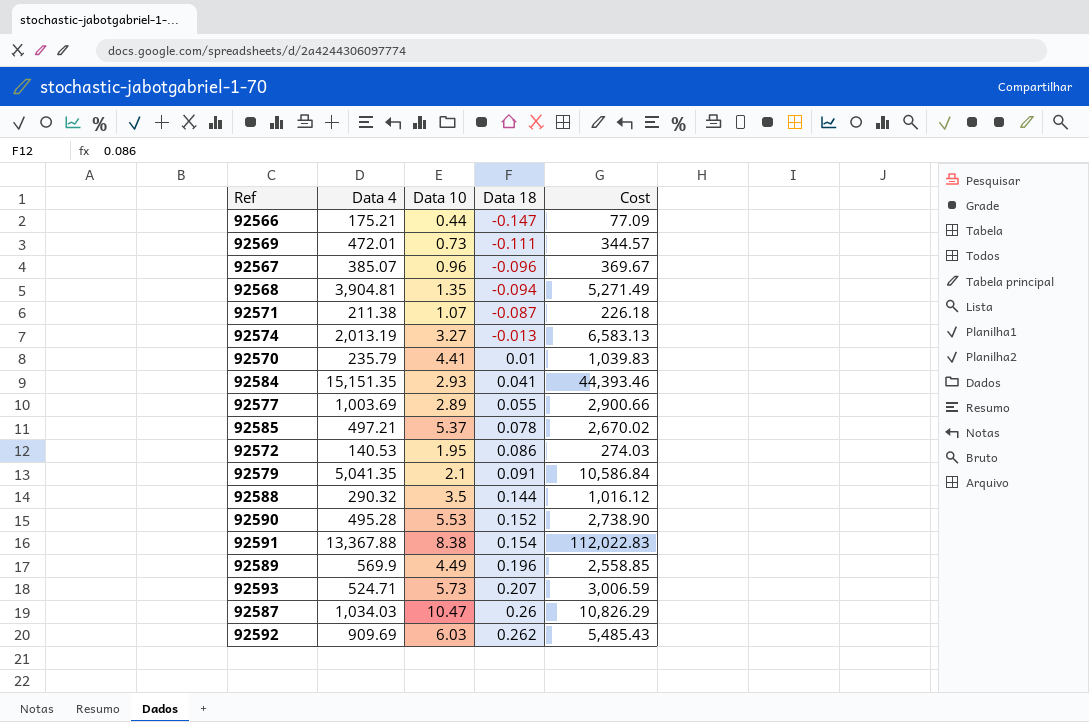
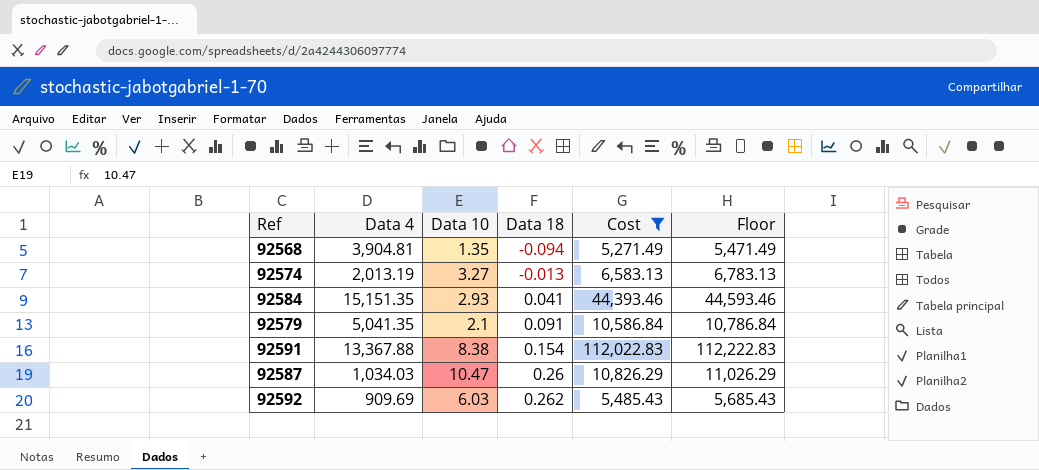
filter: none -> Cost >= 5,271.49
column Floor | formula: none -> [Cost] + 200

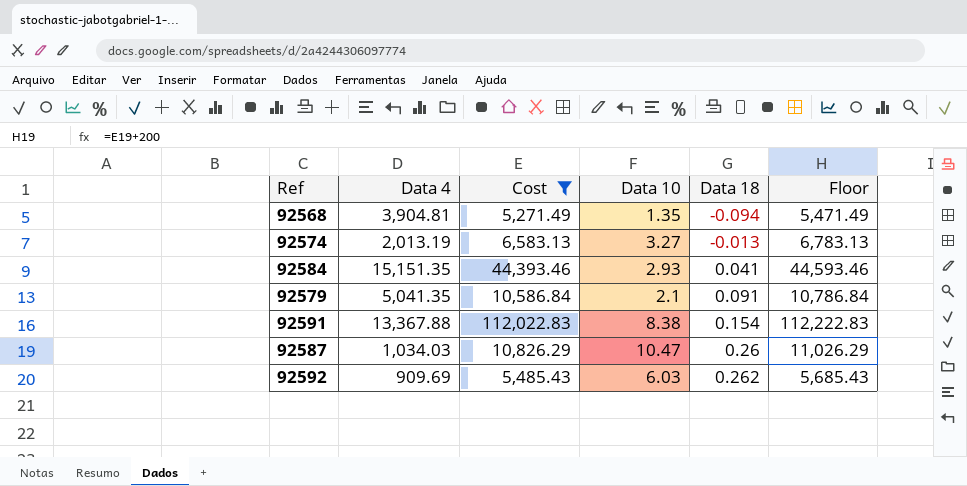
column Cost | position: 5 -> 3

